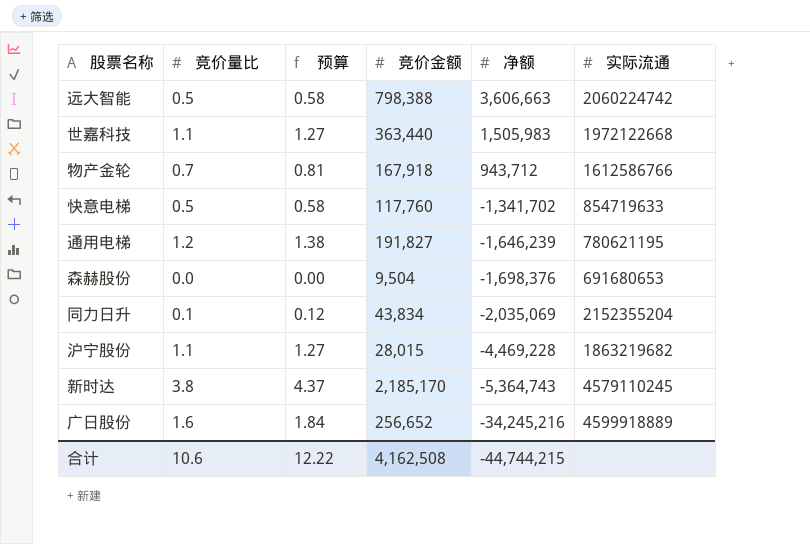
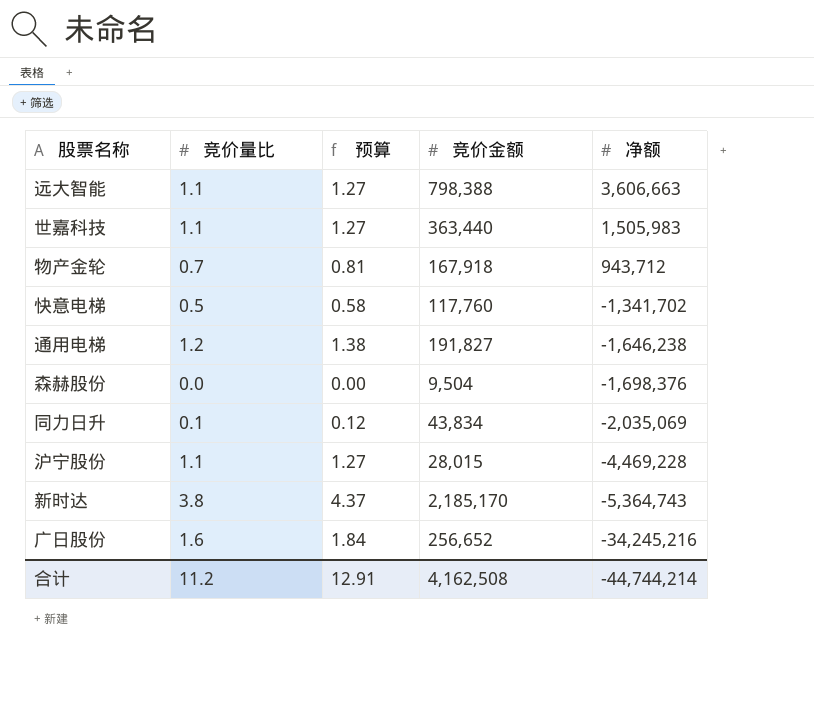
column 实际流通 | position: 6 -> none
远大智能 | 竞价量比: 0.5 -> 1.1
远大智能 | 预算: 0.58 -> 1.27
通用电梯 | 净额: -1,646,239 -> -1,646,238
合计 | 竞价量比: 10.6 -> 11.2
合计 | 预算: 12.22 -> 12.91
合计 | 净额: -44,744,215 -> -44,744,214

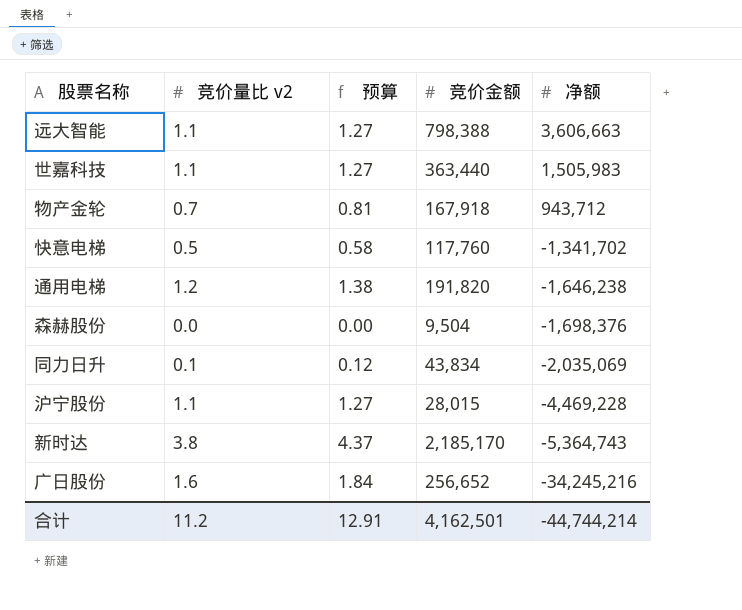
column name: 竞价量比 -> 竞价量比 v2
通用电梯 | 竞价金额: 191,827 -> 191,820
合计 | 竞价金额: 4,162,508 -> 4,162,501

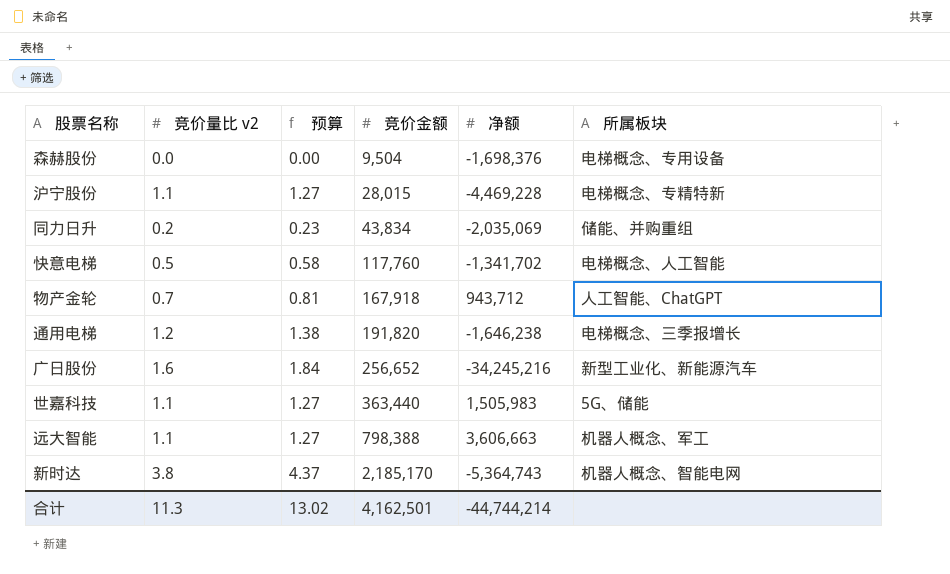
row order: 净额 descending -> 竞价金额 ascending
column 所属板块 | position: none -> 6
同力日升 | 竞价量比 v2: 0.1 -> 0.2
同力日升 | 预算: 0.12 -> 0.23
合计 | 竞价量比 v2: 11.2 -> 11.3
合计 | 预算: 12.91 -> 13.02

